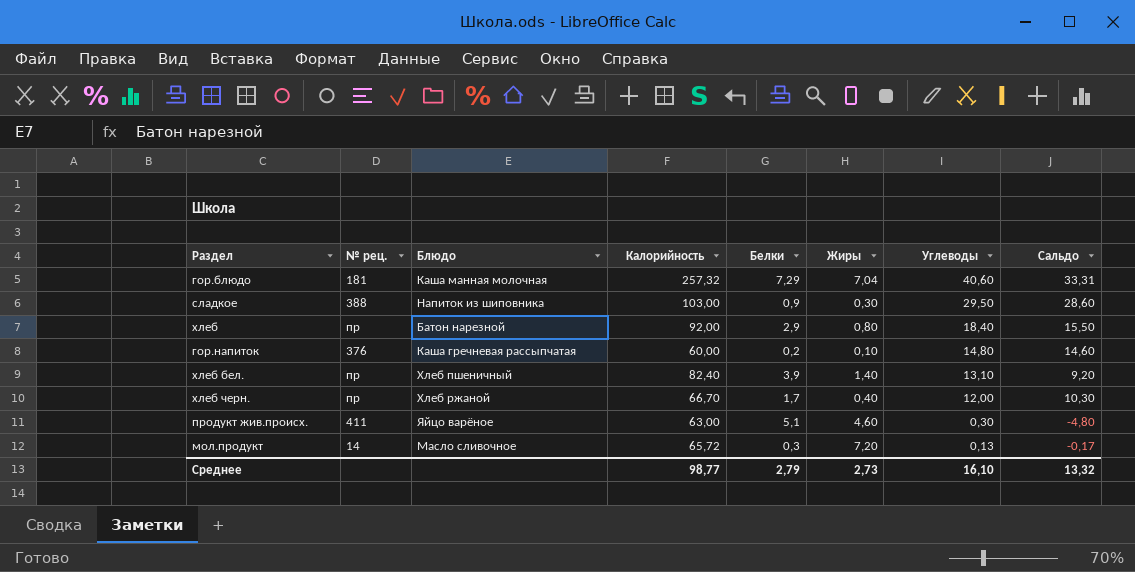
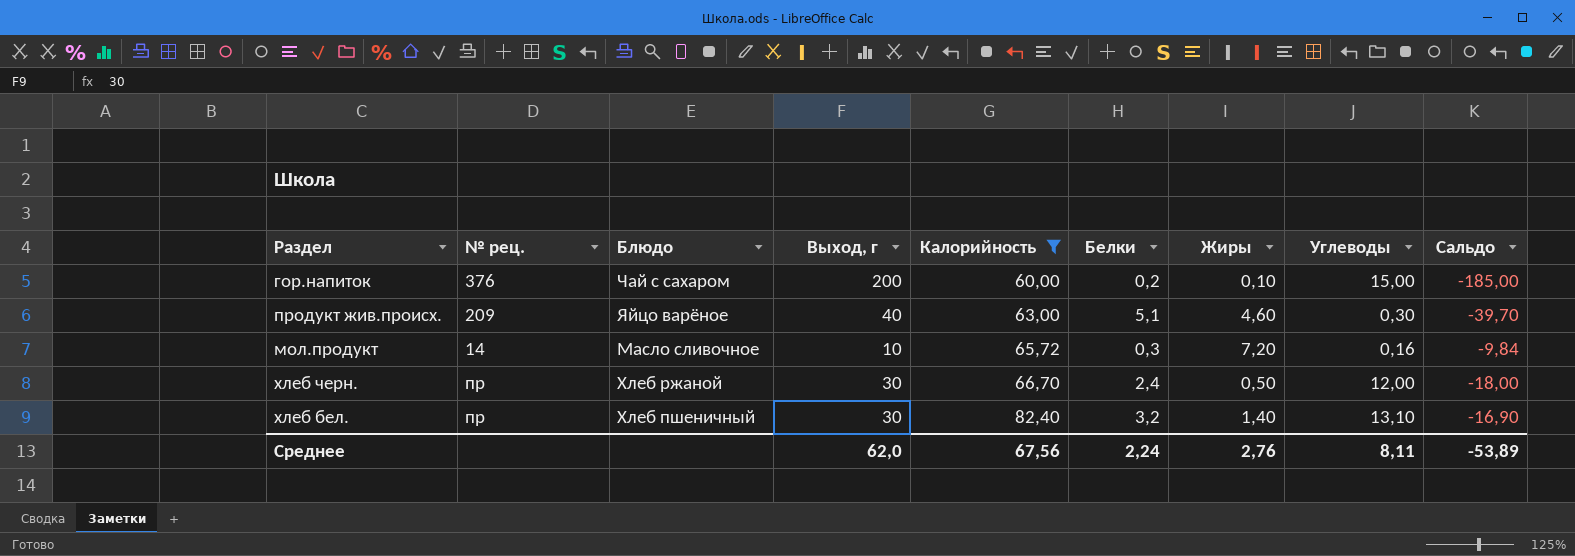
filter: none -> Калорийность <= 82,40
row order: Углеводы descending -> Калорийность ascending
column Выход, г | position: none -> 4
column Сальдо | formula: [Углеводы] - [Белки] -> [Углеводы] - [Выход, г]
гор.напиток | Блюдо: Каша гречневая рассыпчатая -> Чай с сахаром
гор.напиток | Углеводы: 14,80 -> 15,00
продукт жив.происх. | № рец.: 411 -> 209
мол.продукт | Углеводы: 0,13 -> 0,16
хлеб черн. | Белки: 1,7 -> 2,4
хлеб черн. | Жиры: 0,40 -> 0,50
хлеб бел. | Белки: 3,9 -> 3,2
Среднее | Калорийность: 98,77 -> 67,56
Среднее | Белки: 2,79 -> 2,24
Среднее | Жиры: 2,73 -> 2,76
Среднее | Углеводы: 16,10 -> 8,11
Среднее | Сальдо: 13,32 -> -53,89

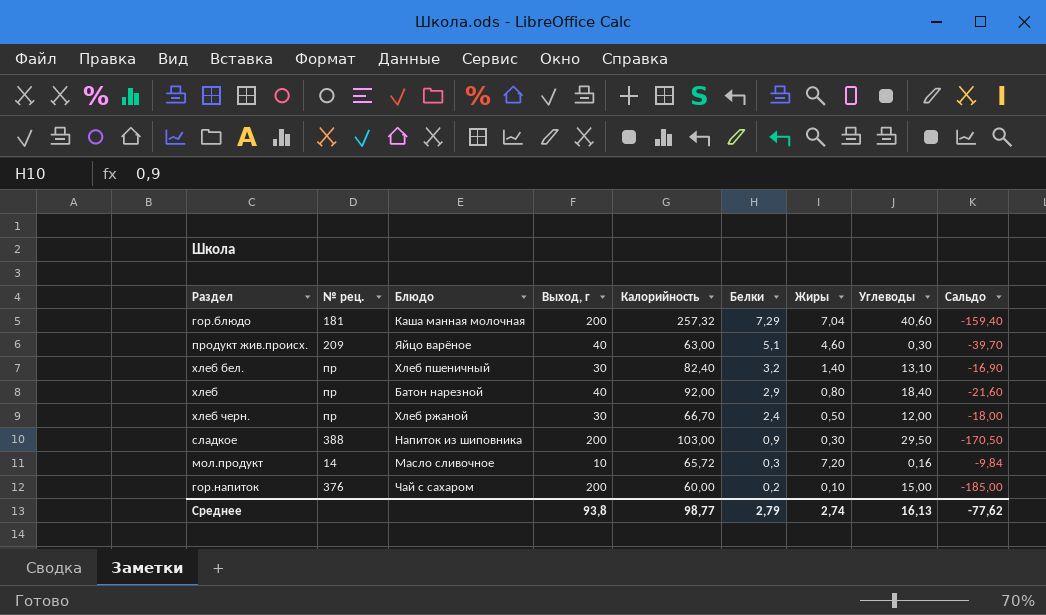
filter: Калорийность <= 82,40 -> none
row order: Калорийность ascending -> Белки descending
Среднее | Выход, г: 62,0 -> 93,8
Среднее | Калорийность: 67,56 -> 98,77
Среднее | Белки: 2,24 -> 2,79
Среднее | Жиры: 2,76 -> 2,74
Среднее | Углеводы: 8,11 -> 16,13
Среднее | Сальдо: -53,89 -> -77,62

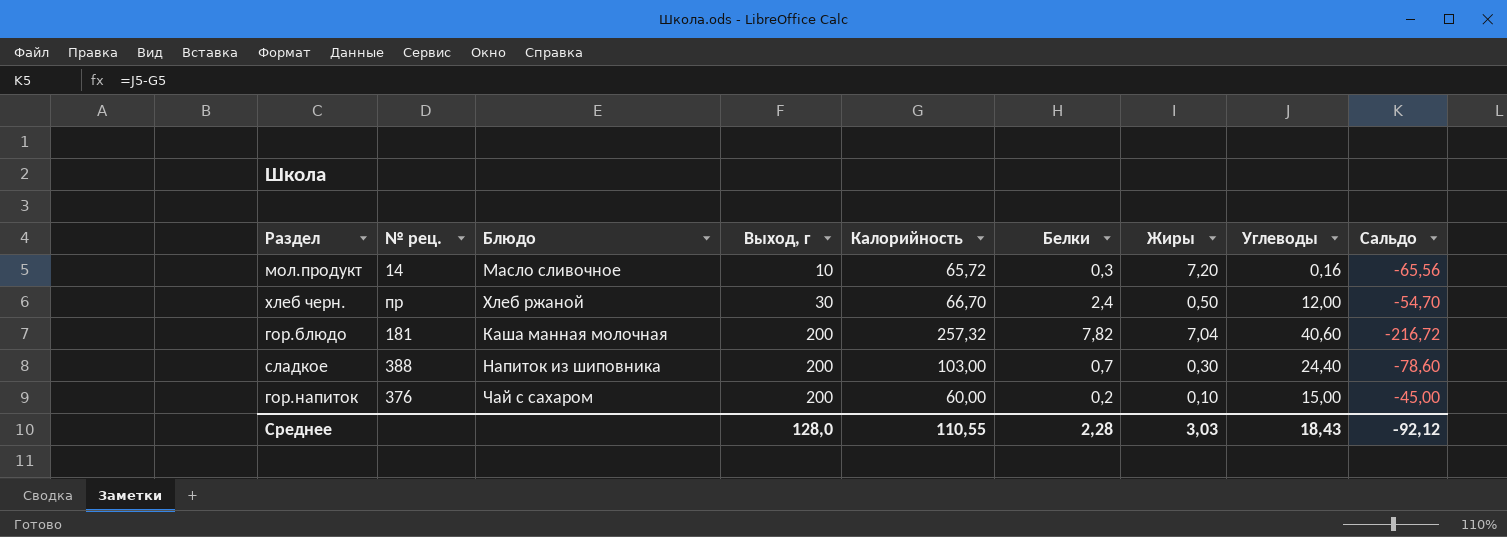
row order: Белки descending -> Выход, г ascending
column Сальдо | formula: [Углеводы] - [Выход, г] -> [Углеводы] - [Калорийность]
row продукт жив.происх.: 209 | Яйцо варёное | 40 | 63,00 | 5,1 | 4,60 | 0,30 | -39,70 -> none
row хлеб бел.: пр | Хлеб пшеничный | 30 | 82,40 | 3,2 | 1,40 | 13,10 | -16,90 -> none
row хлеб: пр | Батон нарезной | 40 | 92,00 | 2,9 | 0,80 | 18,40 | -21,60 -> none
гор.блюдо | Белки: 7,29 -> 7,82
сладкое | Белки: 0,9 -> 0,7
сладкое | Углеводы: 29,50 -> 24,40
Среднее | Выход, г: 93,8 -> 128,0
Среднее | Калорийность: 98,77 -> 110,55
Среднее | Белки: 2,79 -> 2,28
Среднее | Жиры: 2,74 -> 3,03
Среднее | Углеводы: 16,13 -> 18,43
Среднее | Сальдо: -77,62 -> -92,12

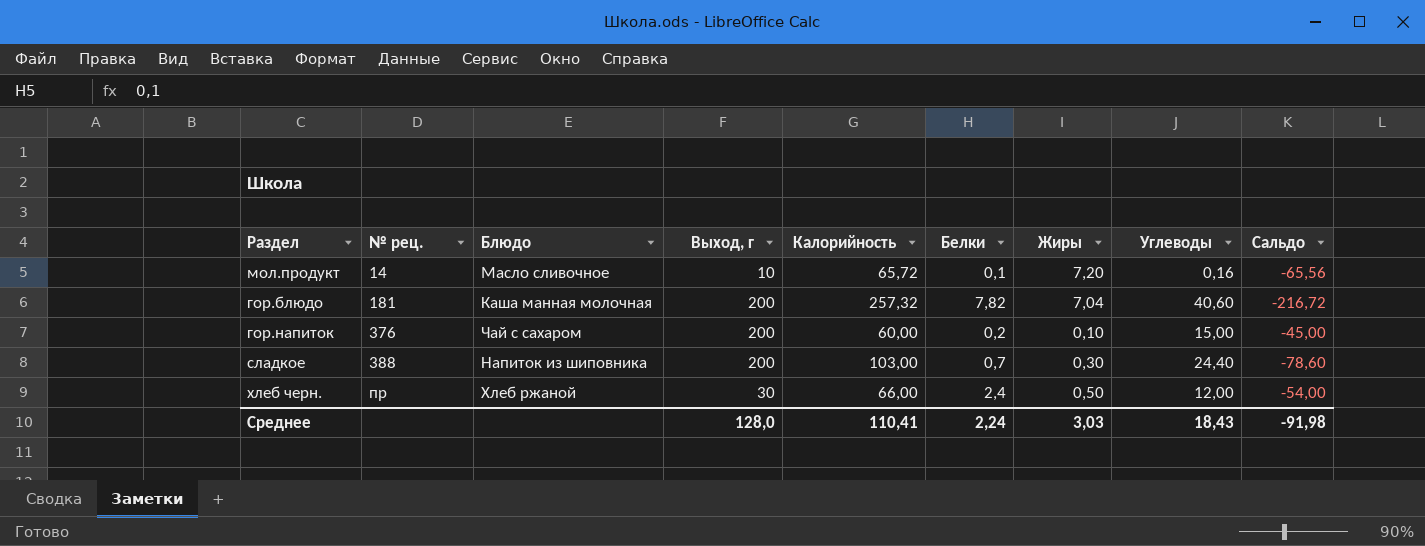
row order: Выход, г ascending -> № рец. ascending
мол.продукт | Белки: 0,3 -> 0,1
хлеб черн. | Калорийность: 66,70 -> 66,00
хлеб черн. | Сальдо: -54,70 -> -54,00
Среднее | Калорийность: 110,55 -> 110,41
Среднее | Белки: 2,28 -> 2,24
Среднее | Сальдо: -92,12 -> -91,98

